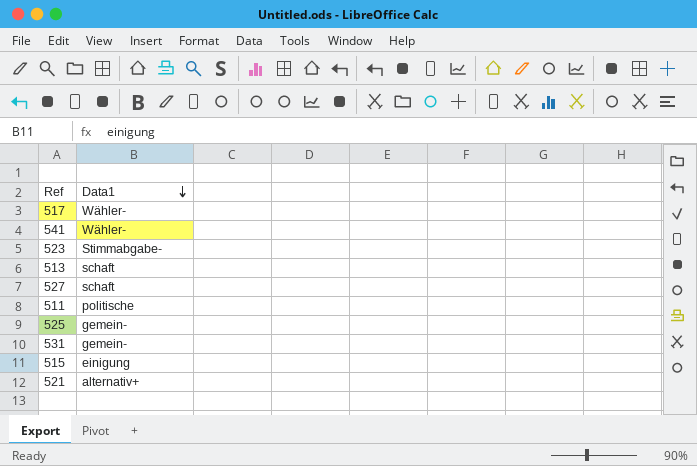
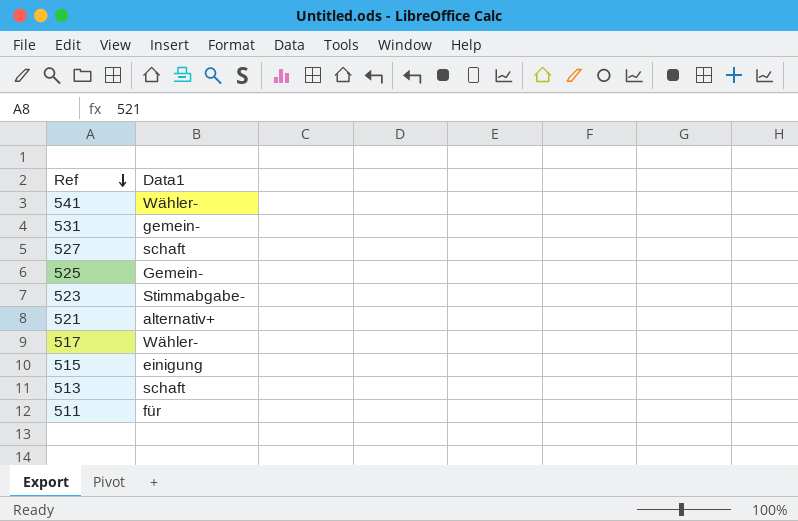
row order: Data1 descending -> Ref descending
525 | Data1: gemein- -> Gemein-
511 | Data1: politische -> für

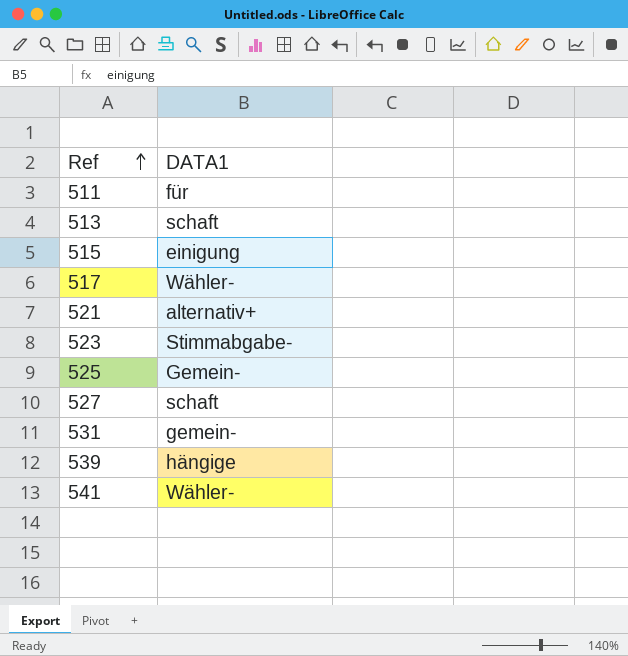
row order: Ref descending -> Ref ascending
column name: Data1 -> DATA1
row 539: none -> hängige

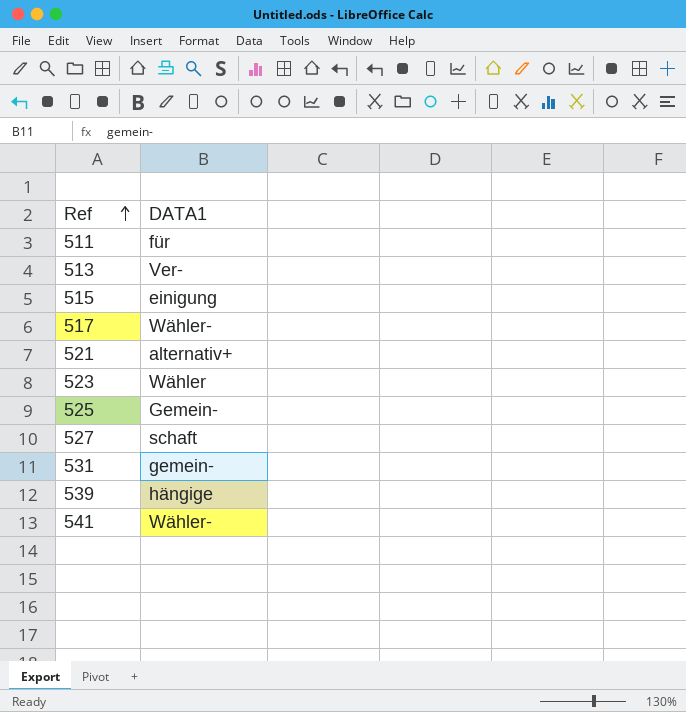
513 | DATA1: schaft -> Ver-
523 | DATA1: Stimmabgabe- -> Wähler

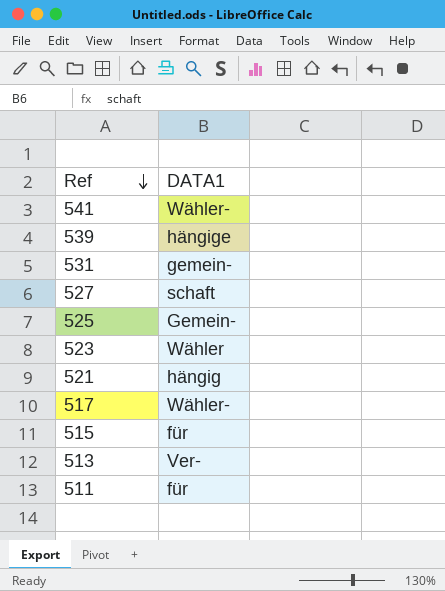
row order: Ref ascending -> Ref descending
521 | DATA1: alternativ+ -> hängig
515 | DATA1: einigung -> für

